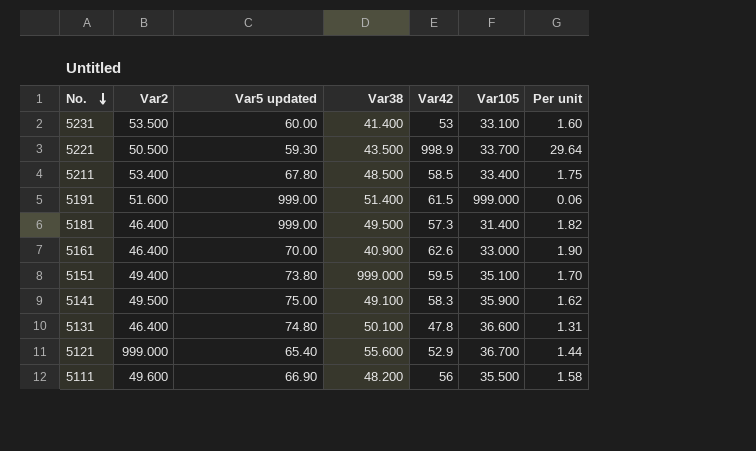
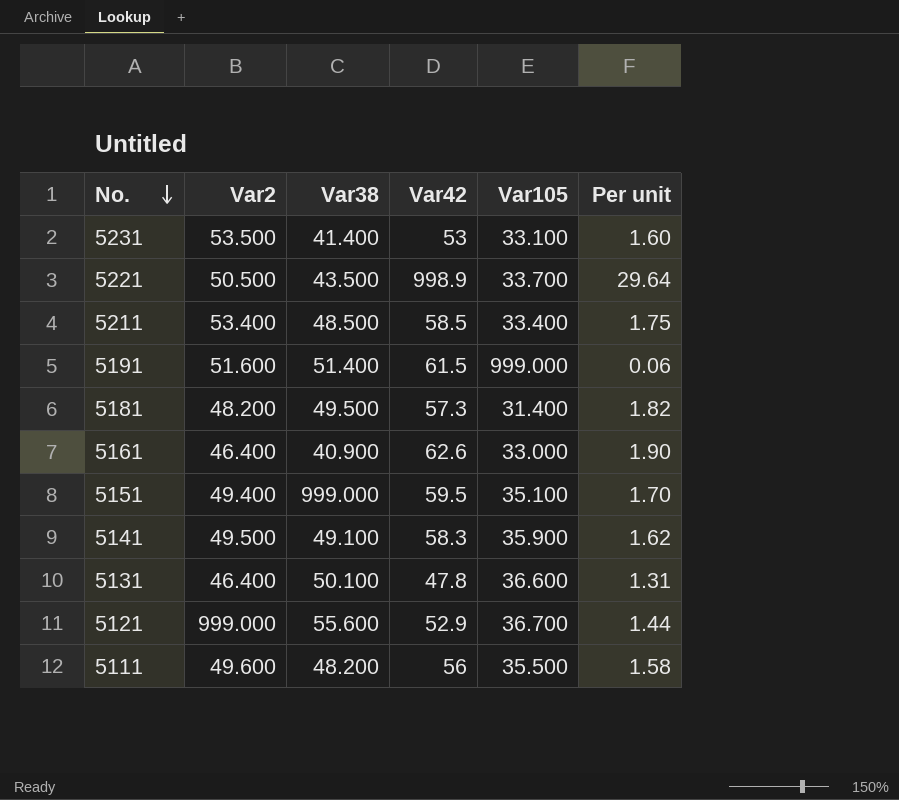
column Var5 updated | position: 3 -> none
5181 | Var2: 46.400 -> 48.200

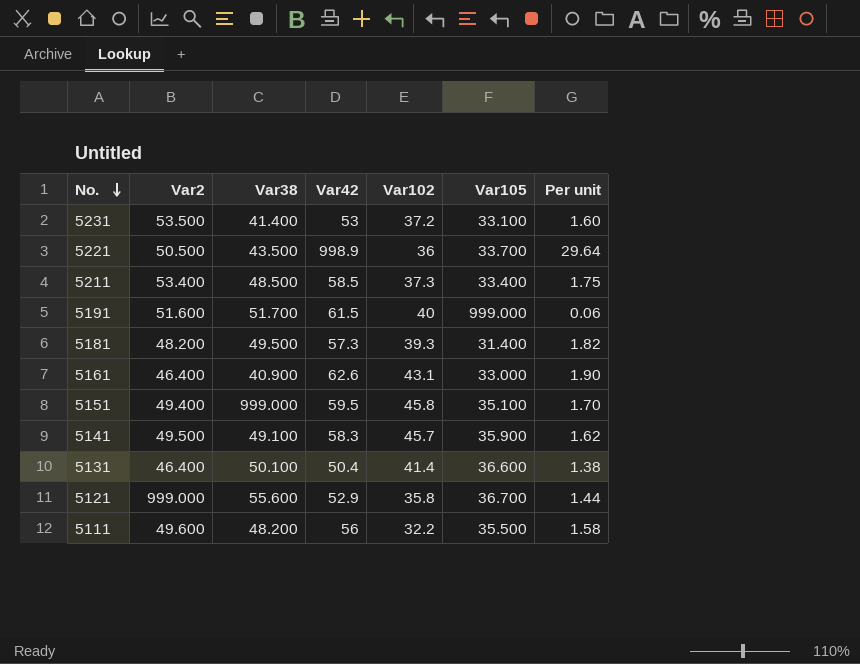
column Var102 | position: none -> 5
5191 | Var38: 51.400 -> 51.700
5131 | Var42: 47.8 -> 50.4
5131 | Per unit: 1.31 -> 1.38

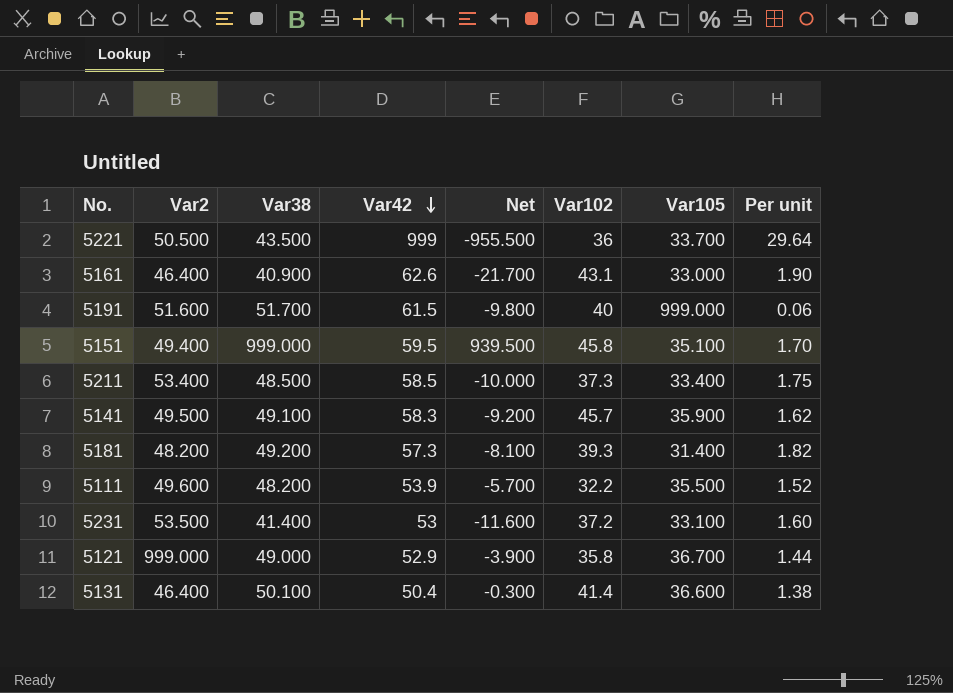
row order: No. descending -> Var42 descending
column Net | formula: none -> [Var38] - [Var42]
5221 | Var42: 998.9 -> 999
5181 | Var38: 49.500 -> 49.200
5111 | Var42: 56 -> 53.9
5111 | Per unit: 1.58 -> 1.52
5121 | Var38: 55.600 -> 49.000

